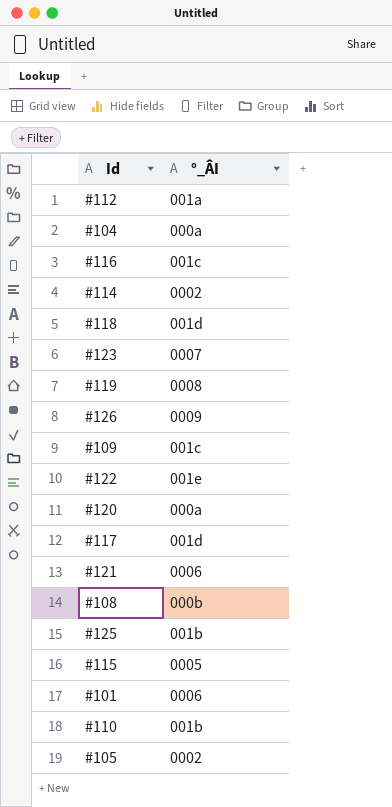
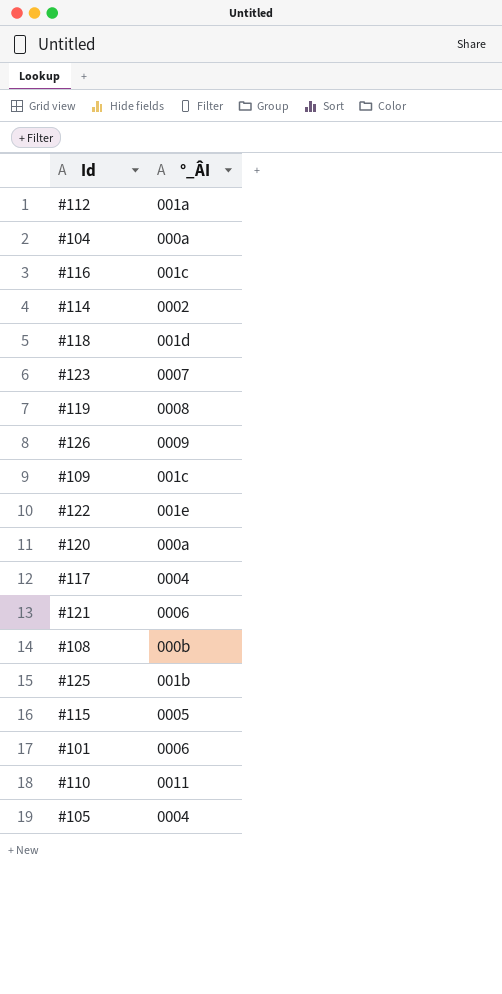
#117 | °_ÂI: 001d -> 0004
#110 | °_ÂI: 001b -> 0011
#105 | °_ÂI: 0002 -> 0004

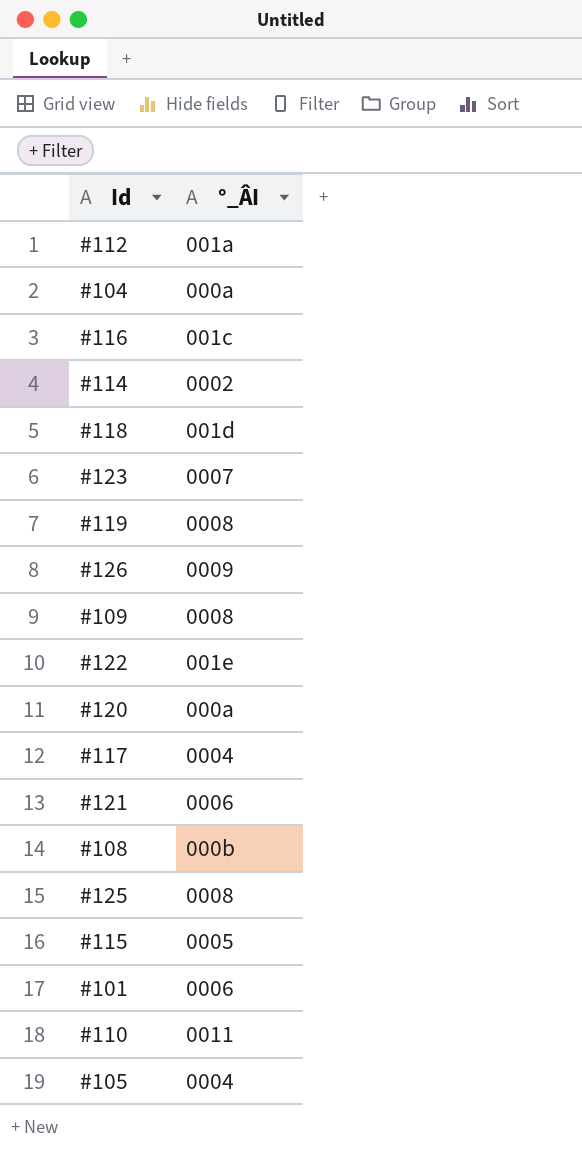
#109 | °_ÂI: 001c -> 0008
#125 | °_ÂI: 001b -> 0008

